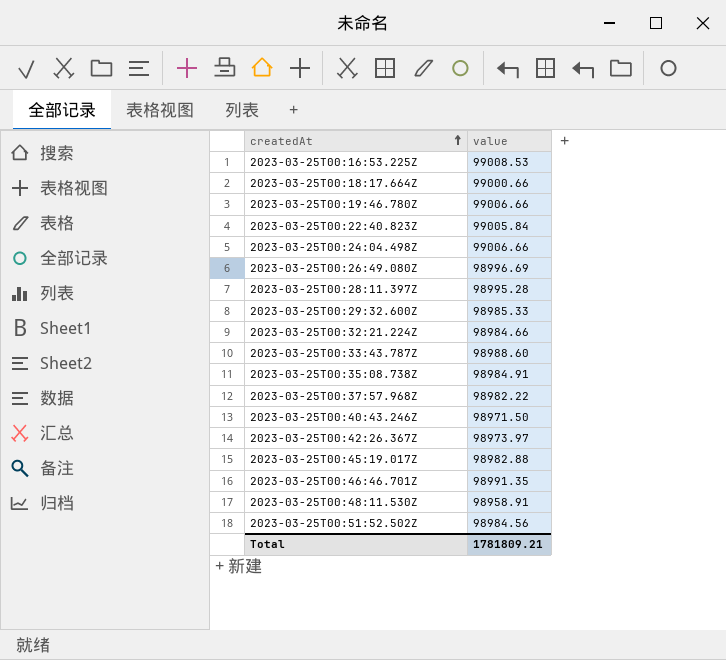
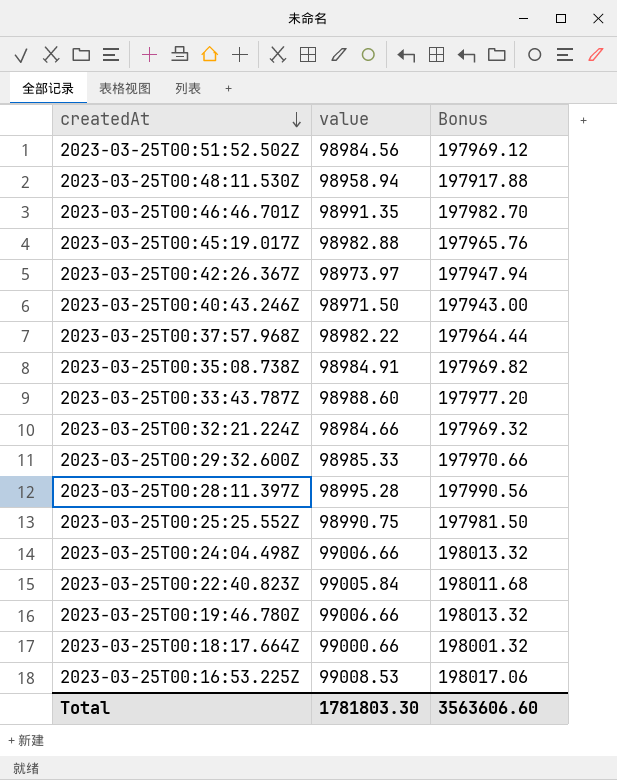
row order: createdAt ascending -> createdAt descending
column Bonus | formula: none -> [value] * 2
row 2023-03-25T00:26:49.080Z: 98996.69 -> none
2023-03-25T00:48:11.530Z | value: 98958.91 -> 98958.94
row 2023-03-25T00:25:25.552Z: none -> 98990.75 | 197981.50
Total | value: 1781809.21 -> 1781803.30

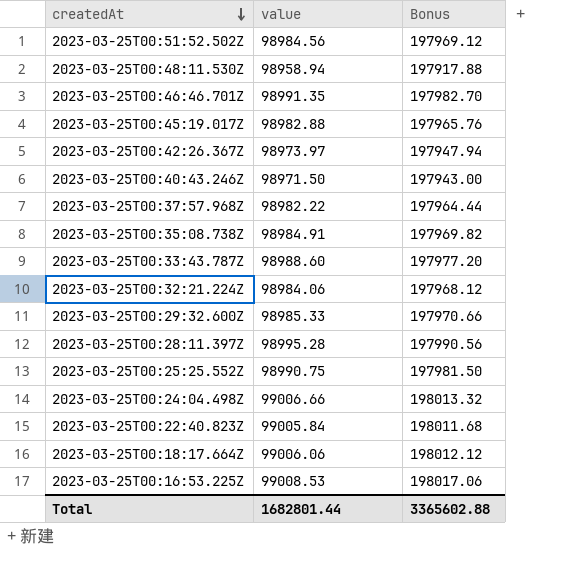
row 2023-03-25T00:19:46.780Z: 99006.66 | 198013.32 -> none
2023-03-25T00:32:21.224Z | value: 98984.66 -> 98984.06
2023-03-25T00:32:21.224Z | Bonus: 197969.32 -> 197968.12
2023-03-25T00:18:17.664Z | value: 99000.66 -> 99006.06
2023-03-25T00:18:17.664Z | Bonus: 198001.32 -> 198012.12
Total | value: 1781803.30 -> 1682801.44
Total | Bonus: 3563606.60 -> 3365602.88

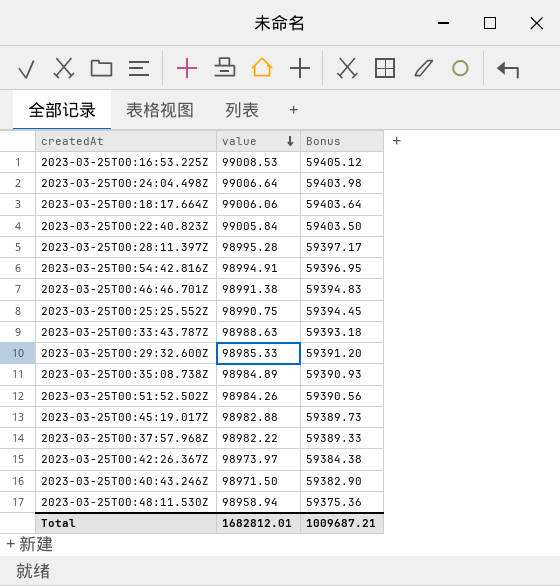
row order: createdAt descending -> value descending
column Bonus | formula: [value] * 2 -> [value] * 0.6
row 2023-03-25T00:32:21.224Z: 98984.06 | 197968.12 -> none
2023-03-25T00:24:04.498Z | value: 99006.66 -> 99006.64
row 2023-03-25T00:54:42.816Z: none -> 98994.91 | 59396.95
2023-03-25T00:46:46.701Z | value: 98991.35 -> 98991.38
2023-03-25T00:33:43.787Z | value: 98988.60 -> 98988.63
2023-03-25T00:35:08.738Z | value: 98984.91 -> 98984.89
2023-03-25T00:51:52.502Z | value: 98984.56 -> 98984.26
Total | value: 1682801.44 -> 1682812.01
Total | Bonus: 3365602.88 -> 1009687.21

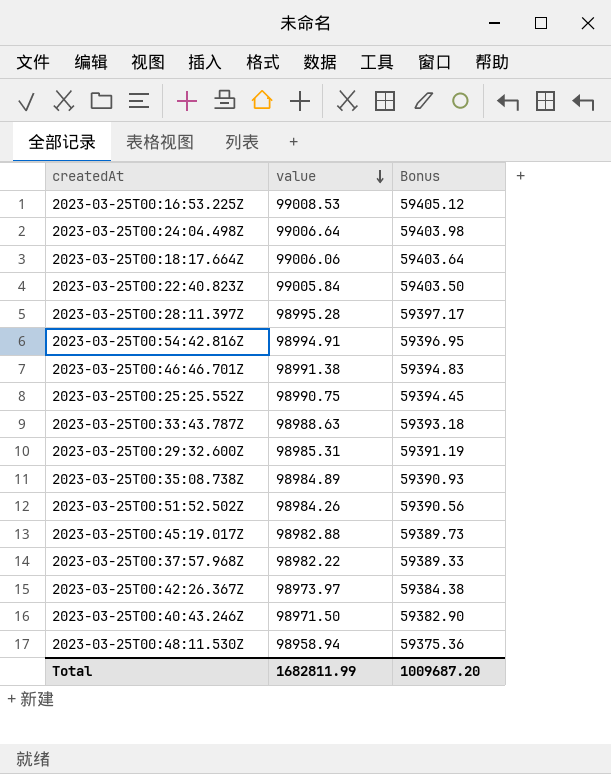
2023-03-25T00:29:32.600Z | value: 98985.33 -> 98985.31
2023-03-25T00:29:32.600Z | Bonus: 59391.20 -> 59391.19
Total | value: 1682812.01 -> 1682811.99
Total | Bonus: 1009687.21 -> 1009687.20

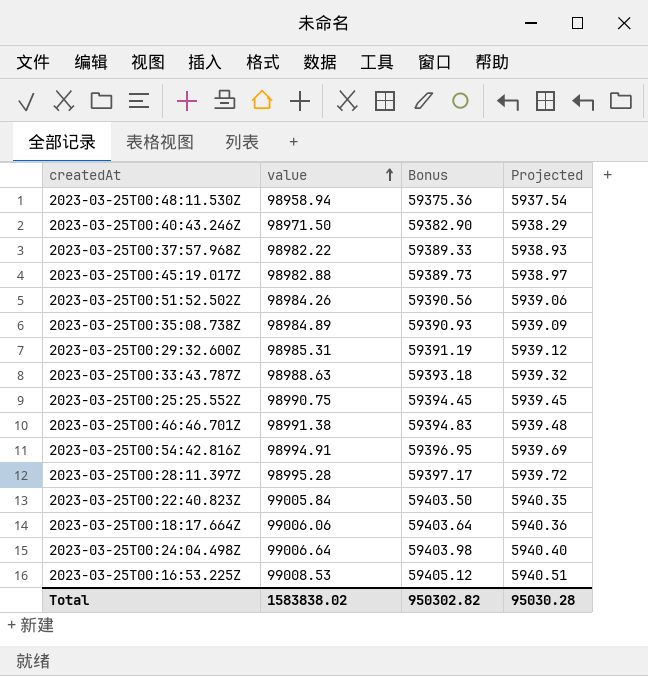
row order: value descending -> value ascending
column Projected | formula: none -> [value] * 0.06
row 2023-03-25T00:42:26.367Z: 98973.97 | 59384.38 -> none
Total | value: 1682811.99 -> 1583838.02
Total | Bonus: 1009687.20 -> 950302.82

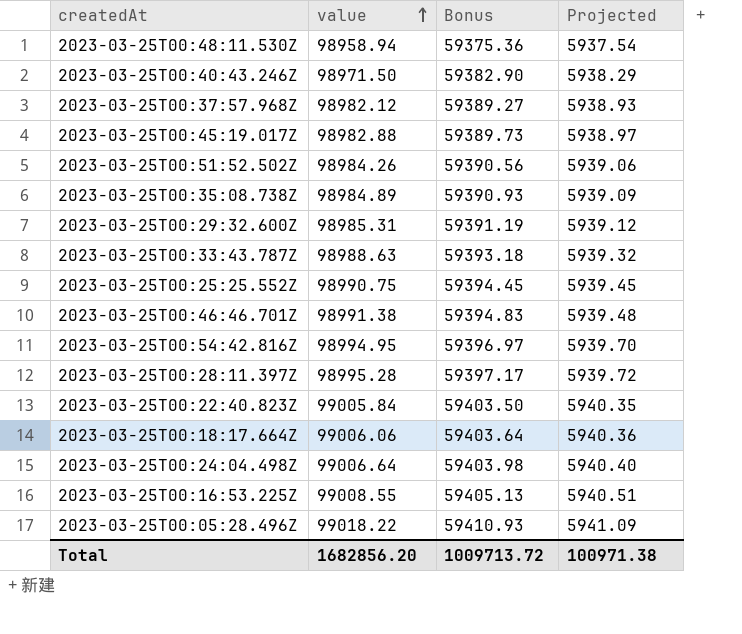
2023-03-25T00:37:57.968Z | value: 98982.22 -> 98982.12
2023-03-25T00:37:57.968Z | Bonus: 59389.33 -> 59389.27
2023-03-25T00:54:42.816Z | value: 98994.91 -> 98994.95
2023-03-25T00:54:42.816Z | Bonus: 59396.95 -> 59396.97
2023-03-25T00:54:42.816Z | Projected: 5939.69 -> 5939.70
2023-03-25T00:16:53.225Z | value: 99008.53 -> 99008.55
2023-03-25T00:16:53.225Z | Bonus: 59405.12 -> 59405.13
row 2023-03-25T00:05:28.496Z: none -> 99018.22 | 59410.93 | 5941.09
Total | value: 1583838.02 -> 1682856.20
Total | Bonus: 950302.82 -> 1009713.72
Total | Projected: 95030.28 -> 100971.38

